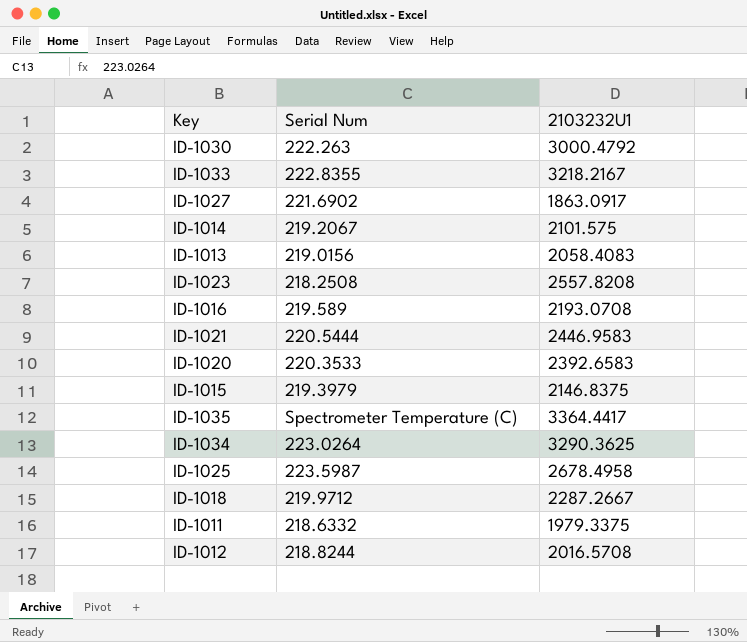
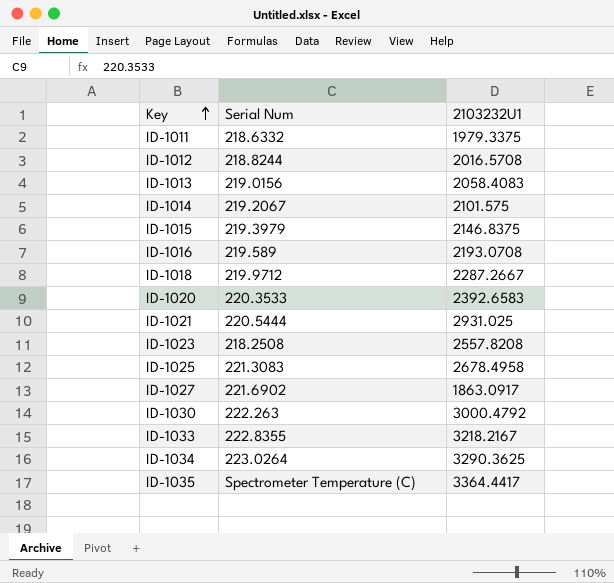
row order: none -> Key ascending
ID-1021 | 2103232U1: 2446.9583 -> 2931.025
ID-1025 | Serial Num: 223.5987 -> 221.3083

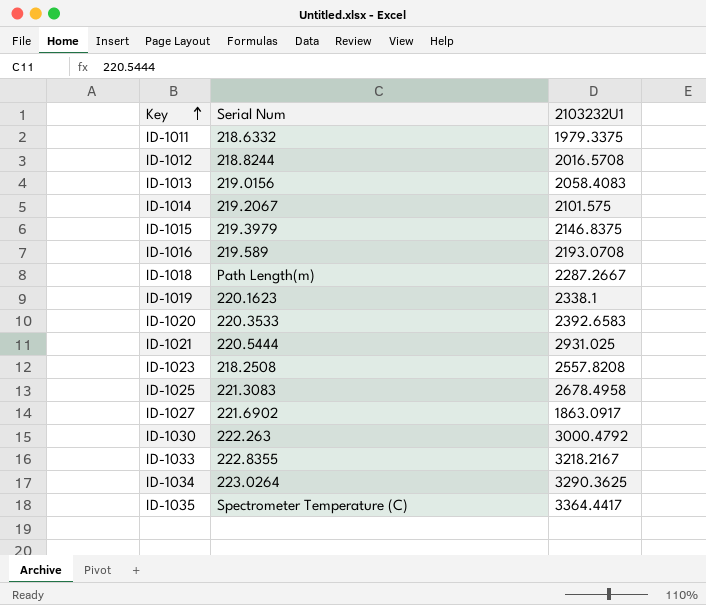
ID-1018 | Serial Num: 219.9712 -> Path Length(m)
row ID-1019: none -> 220.1623 | 2338.1

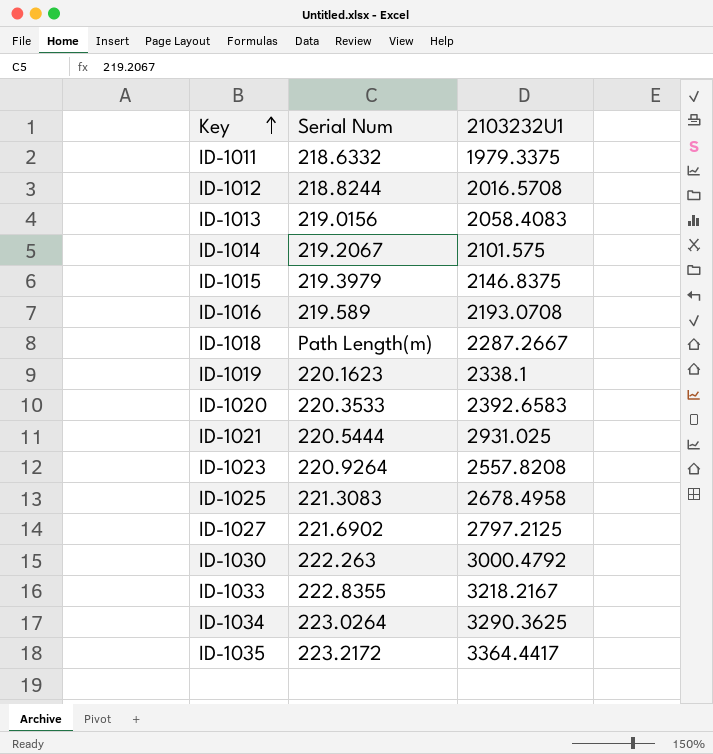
ID-1023 | Serial Num: 218.2508 -> 220.9264
ID-1027 | 2103232U1: 1863.0917 -> 2797.2125
ID-1035 | Serial Num: Spectrometer Temperature (C) -> 223.2172

